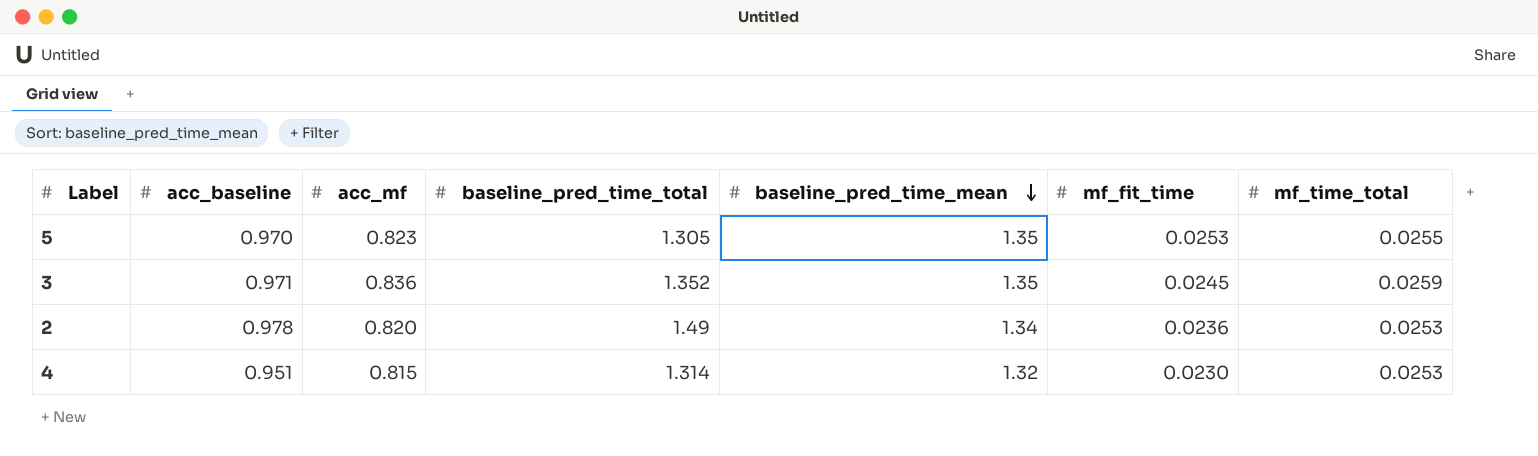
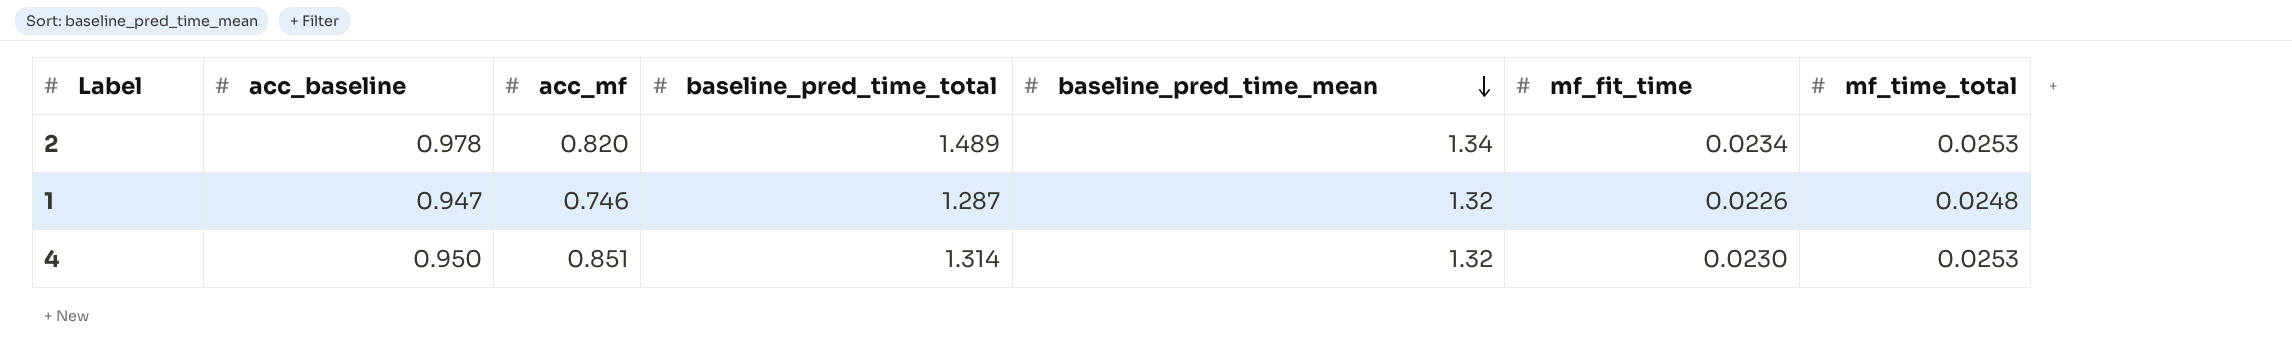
row 5: 0.970 | 0.823 | 1.305 | 1.35 | 0.0253 | 0.0255 -> none
row 3: 0.971 | 0.836 | 1.352 | 1.35 | 0.0245 | 0.0259 -> none
2 | baseline_pred_time_total: 1.49 -> 1.489
2 | mf_fit_time: 0.0236 -> 0.0234
row 1: none -> 0.947 | 0.746 | 1.287 | 1.32 | 0.0226 | 0.0248
4 | acc_baseline: 0.951 -> 0.950
4 | acc_mf: 0.815 -> 0.851

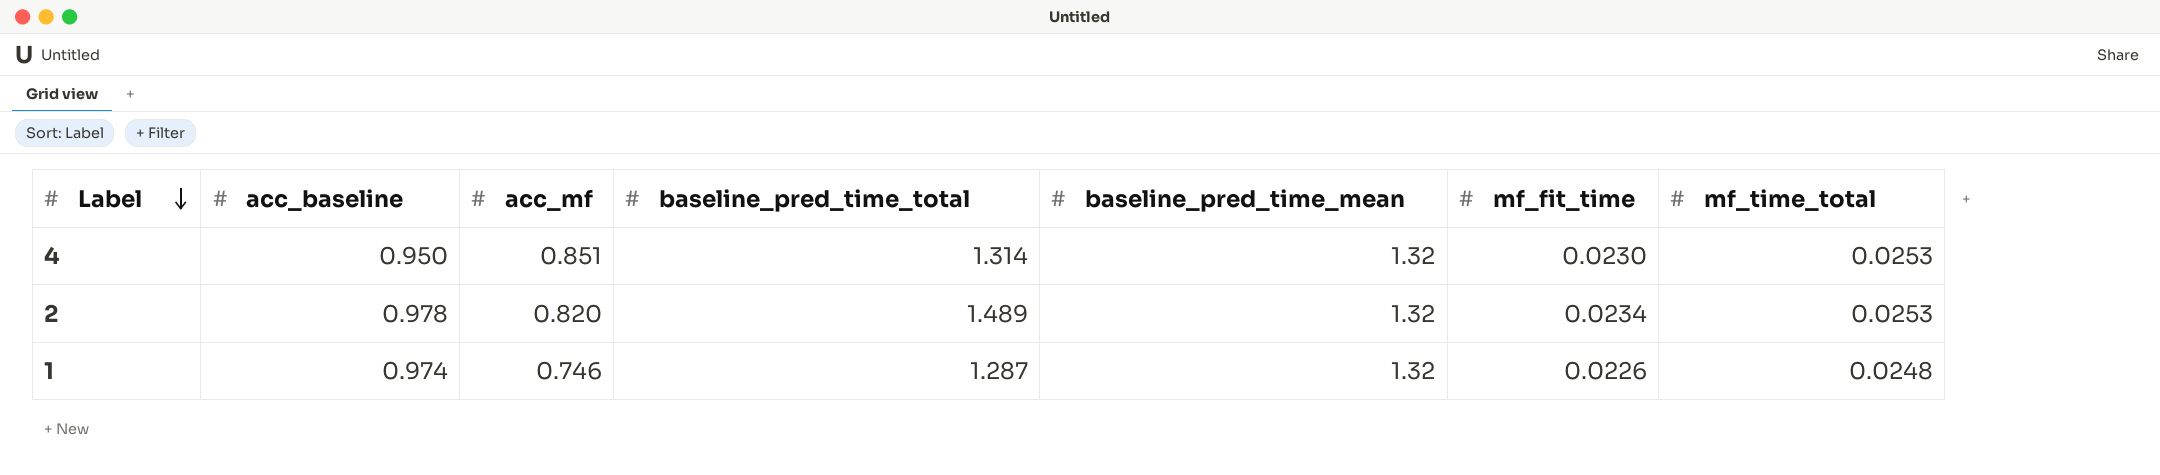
row order: baseline_pred_time_mean descending -> Label descending
2 | baseline_pred_time_mean: 1.34 -> 1.32
1 | acc_baseline: 0.947 -> 0.974

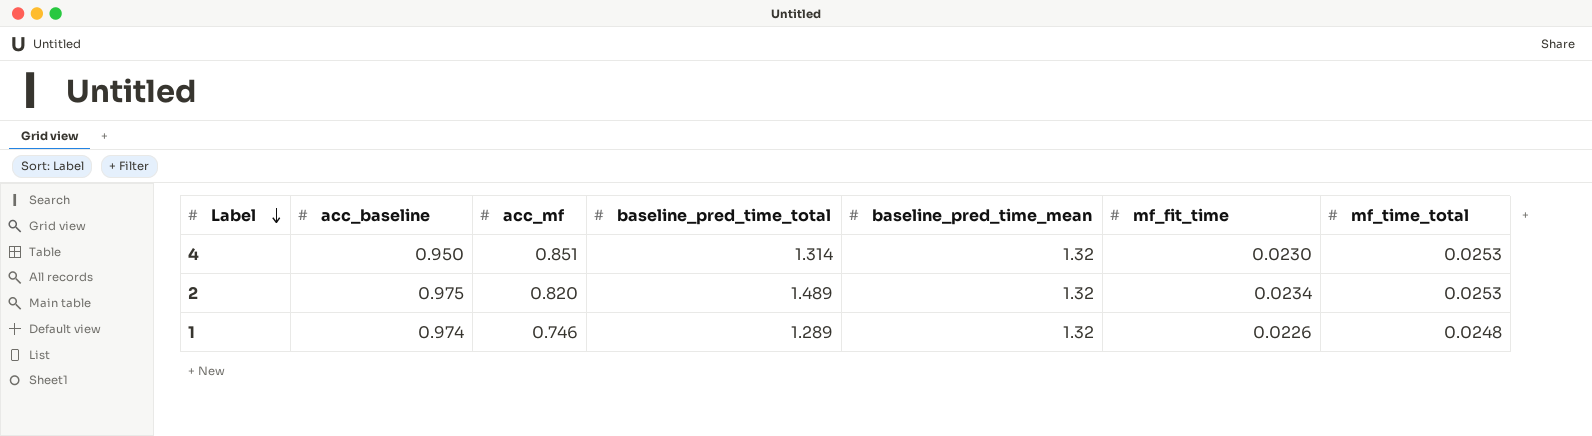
2 | acc_baseline: 0.978 -> 0.975
1 | baseline_pred_time_total: 1.287 -> 1.289

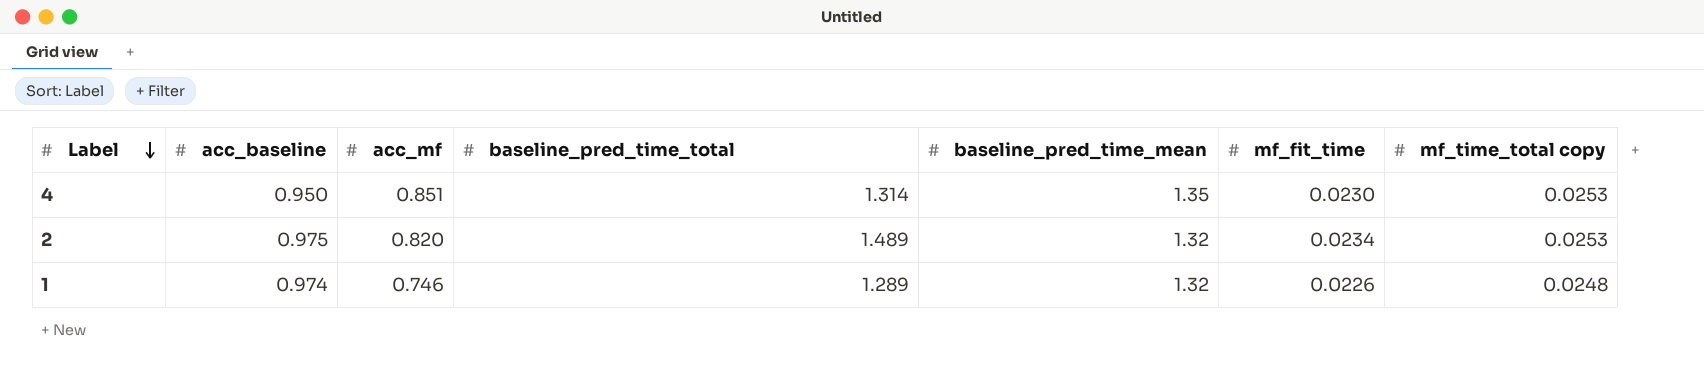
column name: mf_time_total -> mf_time_total copy
4 | baseline_pred_time_mean: 1.32 -> 1.35

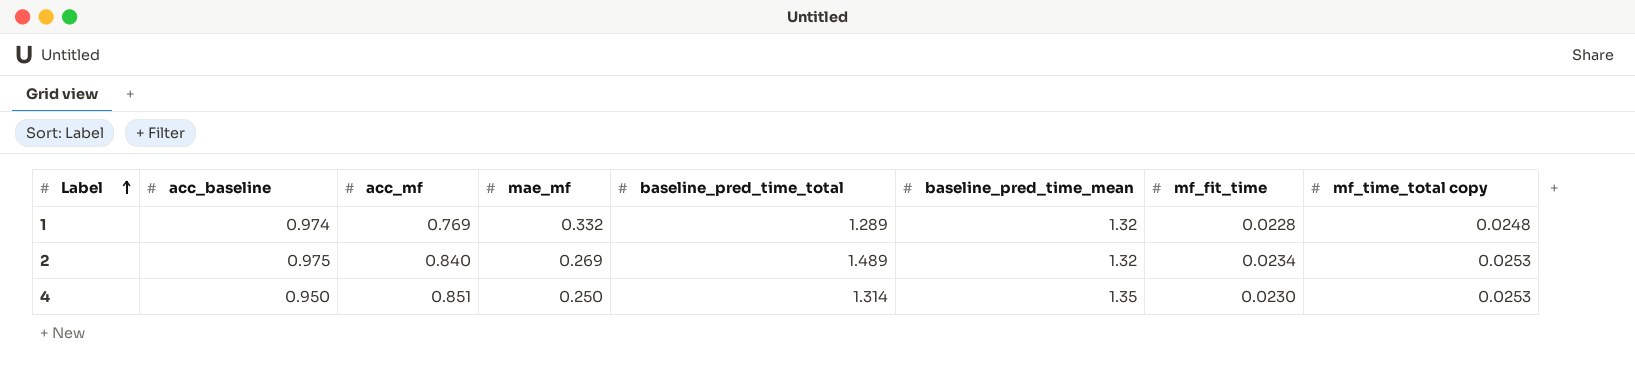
row order: Label descending -> Label ascending
column mae_mf | position: none -> 4
1 | acc_mf: 0.746 -> 0.769
1 | mf_fit_time: 0.0226 -> 0.0228
2 | acc_mf: 0.820 -> 0.840

